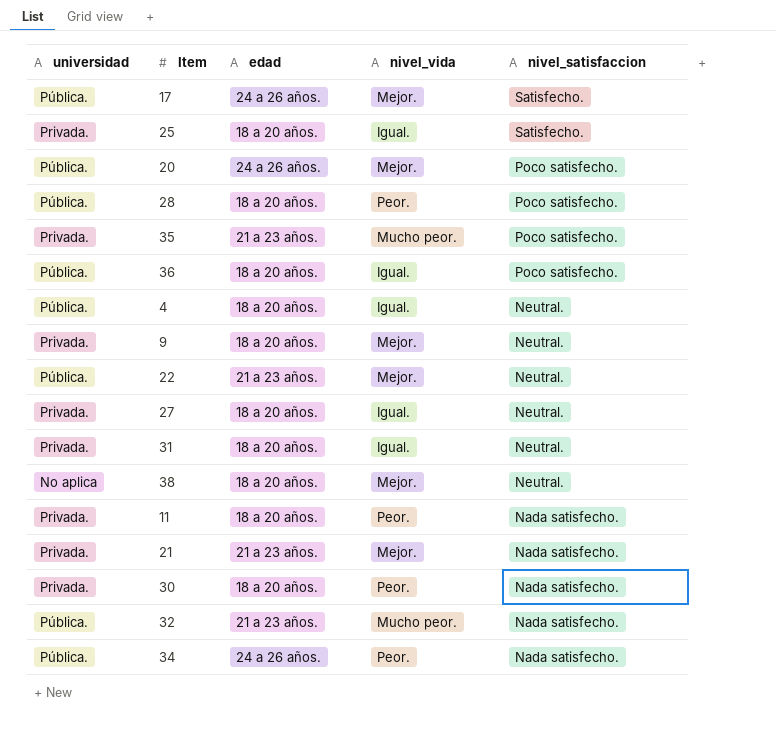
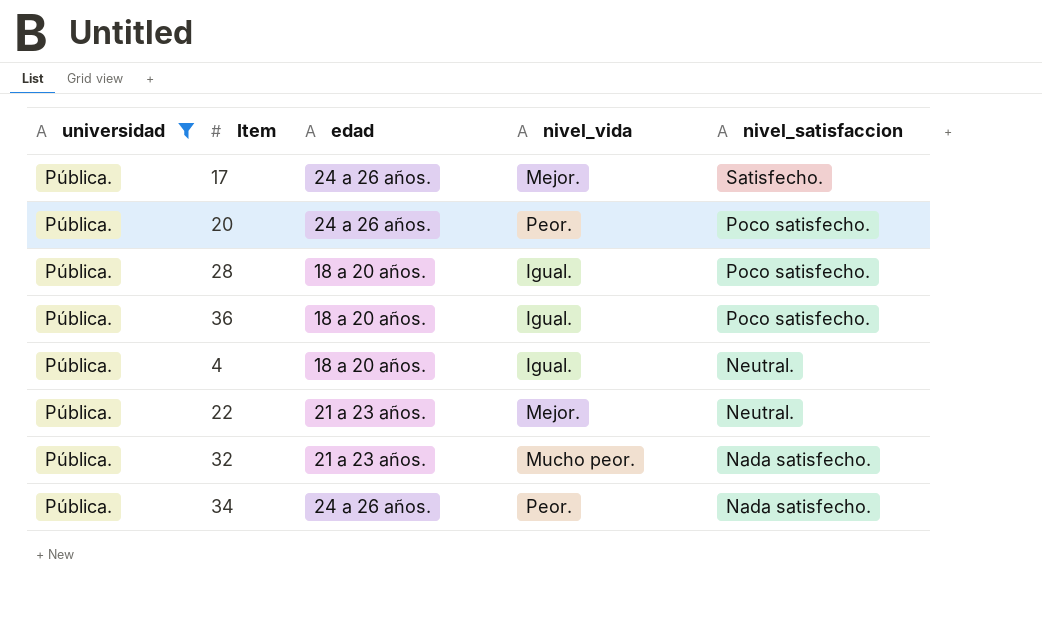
filter: none -> universidad = Pública.
20 | nivel_vida: Mejor. -> Peor.
28 | nivel_vida: Peor. -> Igual.

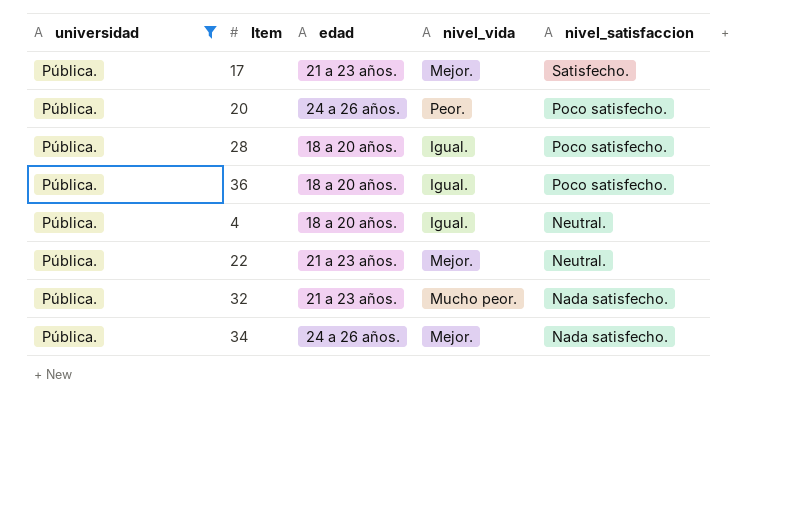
17 | edad: 24 a 26 años. -> 21 a 23 años.
34 | nivel_vida: Peor. -> Mejor.

